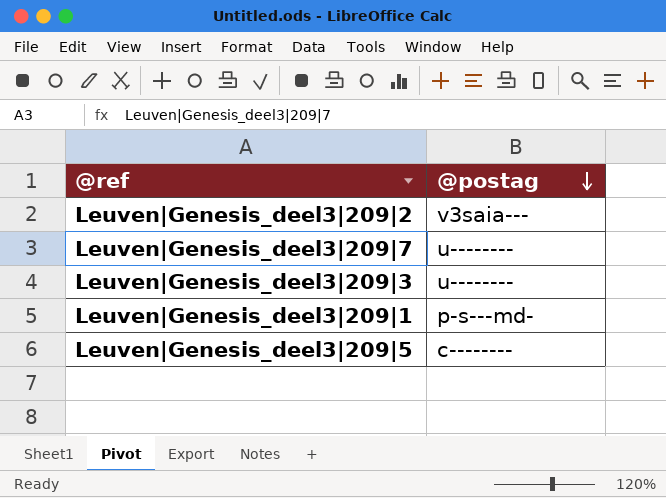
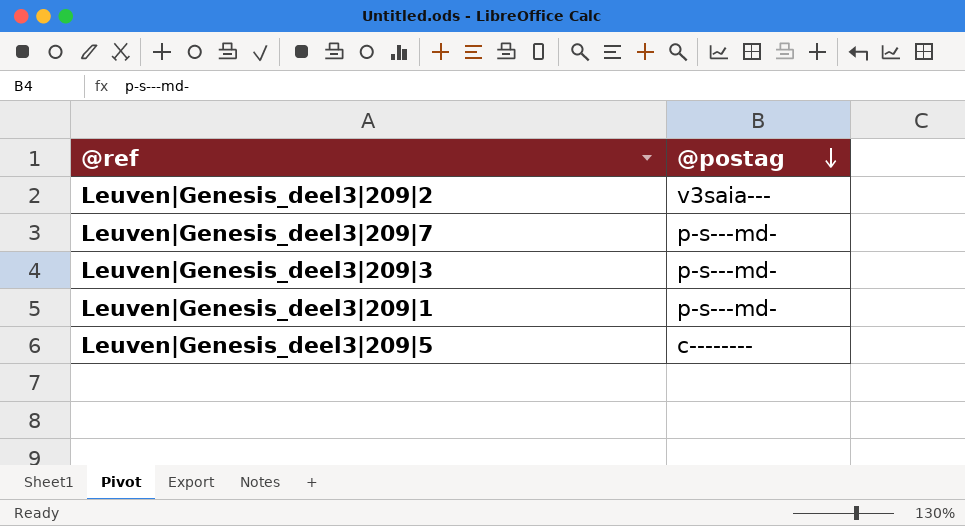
Leuven|Genesis_deel3|209|7 | @postag: u-------- -> p-s---md-
Leuven|Genesis_deel3|209|3 | @postag: u-------- -> p-s---md-

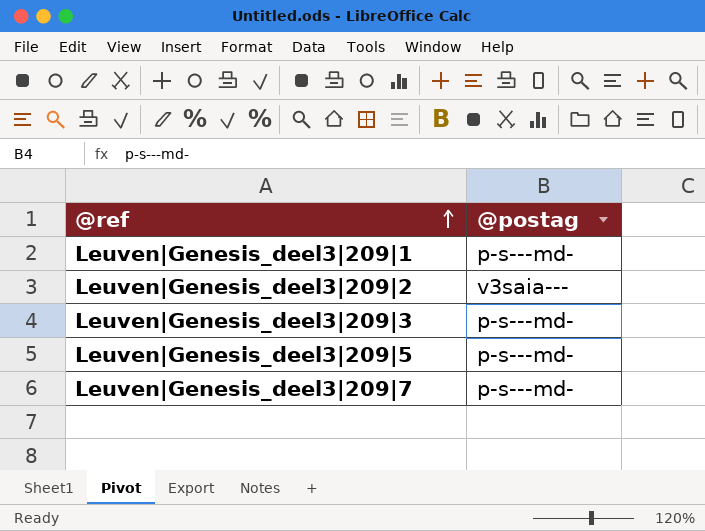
row order: @postag descending -> @ref ascending
Leuven|Genesis_deel3|209|5 | @postag: c-------- -> p-s---md-

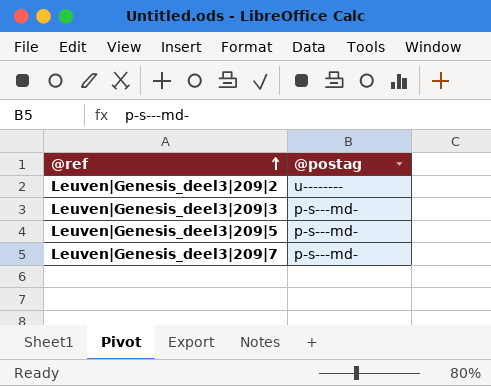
row Leuven|Genesis_deel3|209|1: p-s---md- -> none
Leuven|Genesis_deel3|209|2 | @postag: v3saia--- -> u--------

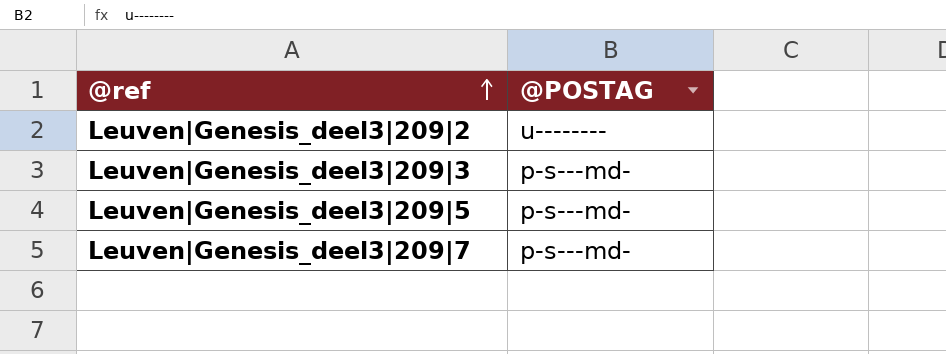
column name: @postag -> @POSTAG

